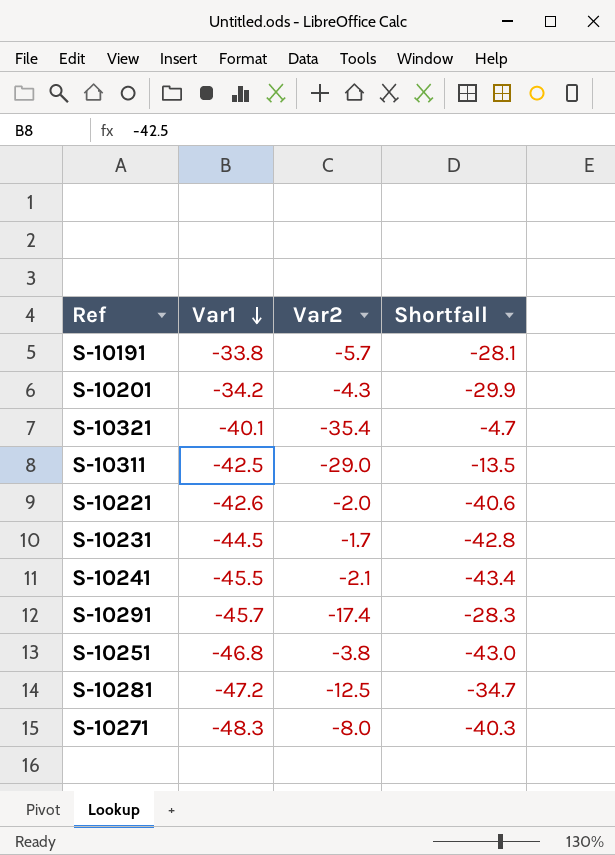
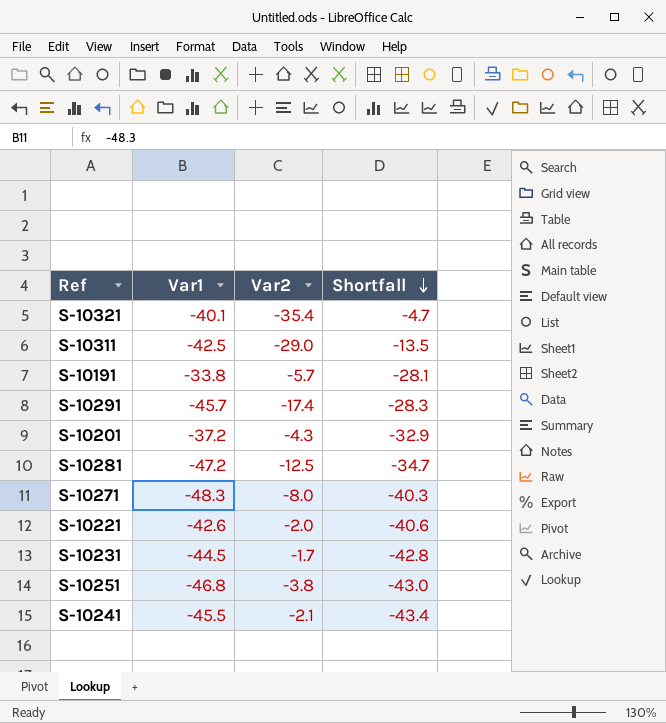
row order: Var1 descending -> Shortfall descending
S-10201 | Var1: -34.2 -> -37.2
S-10201 | Shortfall: -29.9 -> -32.9

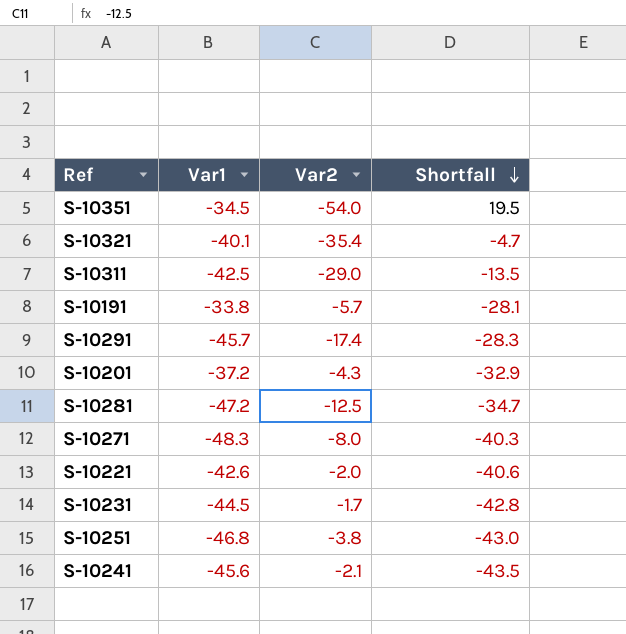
row S-10351: none -> -34.5 | -54.0 | 19.5
S-10241 | Var1: -45.5 -> -45.6
S-10241 | Shortfall: -43.4 -> -43.5

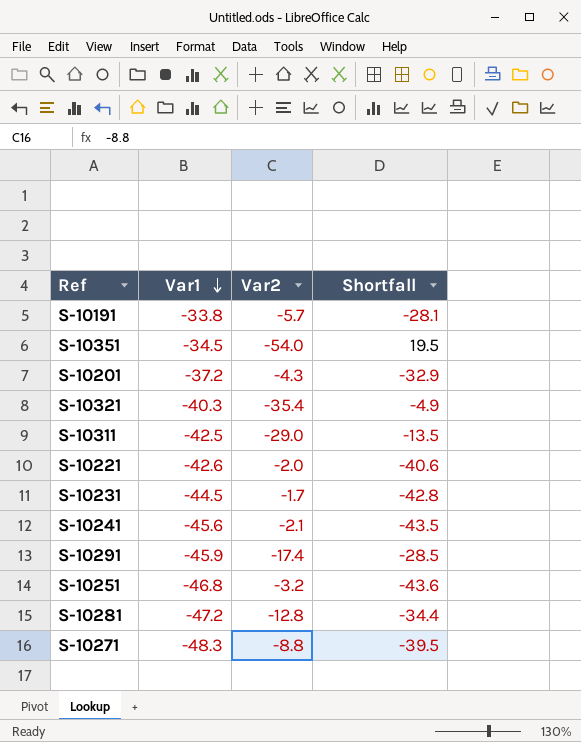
row order: Shortfall descending -> Var1 descending
S-10321 | Var1: -40.1 -> -40.3
S-10321 | Shortfall: -4.7 -> -4.9
S-10291 | Var1: -45.7 -> -45.9
S-10291 | Shortfall: -28.3 -> -28.5
S-10251 | Var2: -3.8 -> -3.2
S-10251 | Shortfall: -43.0 -> -43.6
S-10281 | Var2: -12.5 -> -12.8
S-10281 | Shortfall: -34.7 -> -34.4
S-10271 | Var2: -8.0 -> -8.8
S-10271 | Shortfall: -40.3 -> -39.5

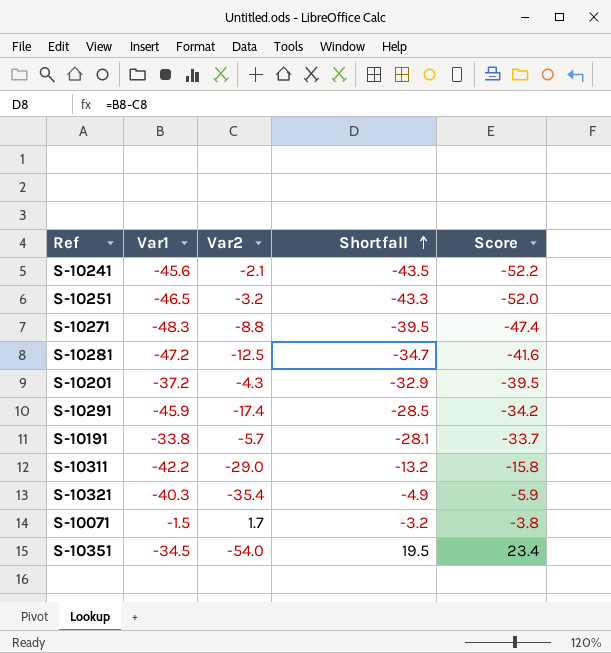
row order: Var1 descending -> Shortfall ascending
column Score | formula: none -> [Shortfall] * 1.2
row S-10221: -42.6 | -2.0 | -40.6 -> none
row S-10231: -44.5 | -1.7 | -42.8 -> none
S-10251 | Var1: -46.8 -> -46.5
S-10251 | Shortfall: -43.6 -> -43.3
S-10281 | Var2: -12.8 -> -12.5
S-10281 | Shortfall: -34.4 -> -34.7
S-10311 | Var1: -42.5 -> -42.2
S-10311 | Shortfall: -13.5 -> -13.2
row S-10071: none -> -1.5 | 1.7 | -3.2 | -3.8

